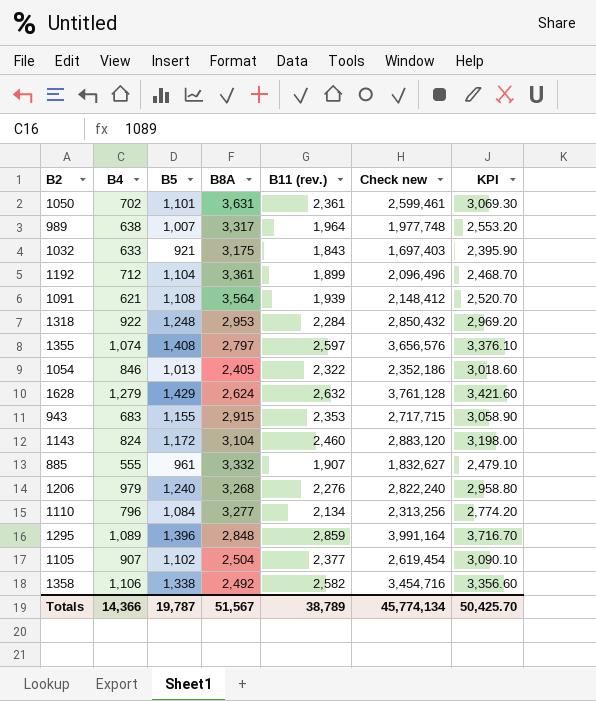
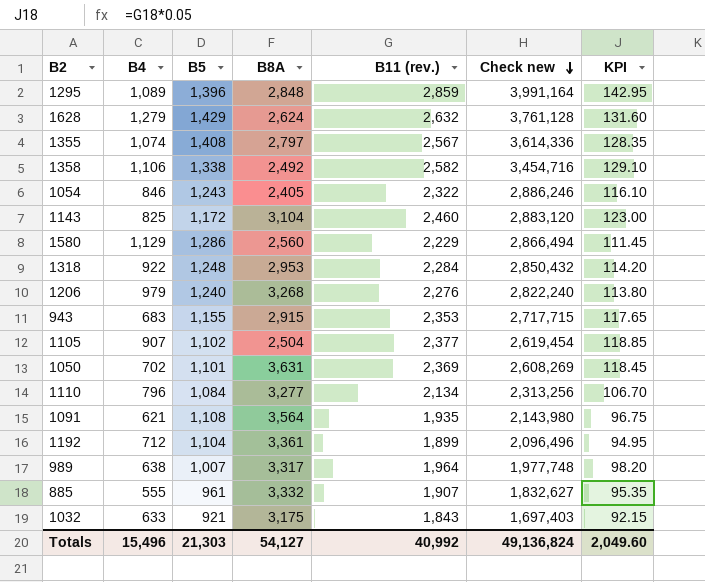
row order: none -> Check new descending
column KPI | formula: [B11 (rev.)] * 1.3 -> [B11 (rev.)] * 0.05
1355 | B11 (rev.): 2,597 -> 2,567
1355 | Check new: 3,656,576 -> 3,614,336
1054 | B5: 1,013 -> 1,243
1054 | Check new: 2,352,186 -> 2,886,246
1143 | B4: 824 -> 825
row 1580: none -> 1,129 | 1,286 | 2,560 | 2,229 | 2,866,494 | 111.45
1050 | B11 (rev.): 2,361 -> 2,369
1050 | Check new: 2,599,461 -> 2,608,269
1091 | B11 (rev.): 1,939 -> 1,935
1091 | Check new: 2,148,412 -> 2,143,980
Totals | B4: 14,366 -> 15,496
Totals | B5: 19,787 -> 21,303
Totals | B8A: 51,567 -> 54,127
Totals | B11 (rev.): 38,789 -> 40,992
Totals | Check new: 45,774,134 -> 49,136,824
Totals | KPI: 50,425.70 -> 2,049.60

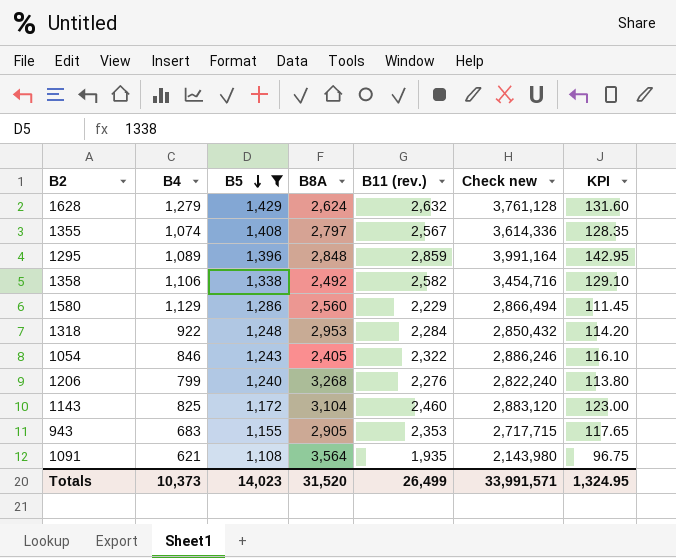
filter: none -> B5 >= 1,108
row order: Check new descending -> B5 descending
1206 | B4: 979 -> 799
943 | B8A: 2,915 -> 2,905
Totals | B4: 15,496 -> 10,373
Totals | B5: 21,303 -> 14,023
Totals | B8A: 54,127 -> 31,520
Totals | B11 (rev.): 40,992 -> 26,499
Totals | Check new: 49,136,824 -> 33,991,571
Totals | KPI: 2,049.60 -> 1,324.95

